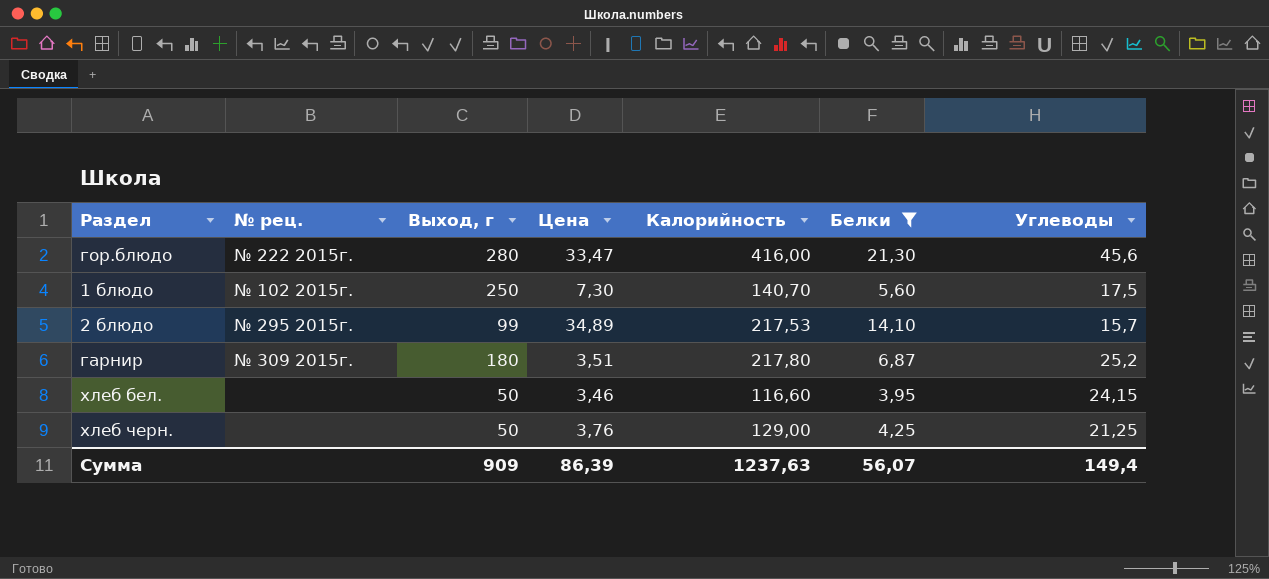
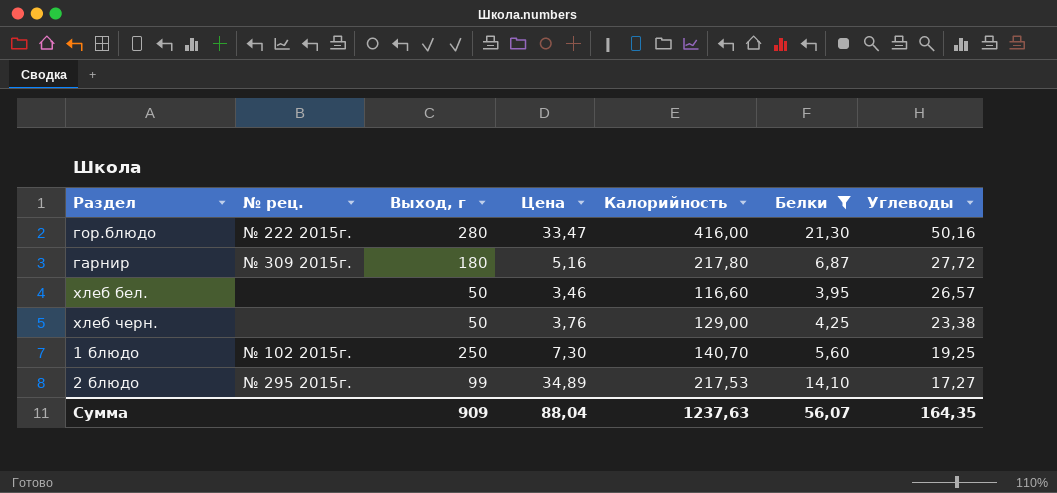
row order: none -> Углеводы descending
гор.блюдо | Углеводы: 45,6 -> 50,16
гарнир | Цена: 3,51 -> 5,16
гарнир | Углеводы: 25,2 -> 27,72
хлеб бел. | Углеводы: 24,15 -> 26,57
хлеб черн. | Углеводы: 21,25 -> 23,38
1 блюдо | Углеводы: 17,5 -> 19,25
2 блюдо | Углеводы: 15,7 -> 17,27
Сумма | Цена: 86,39 -> 88,04
Сумма | Углеводы: 149,4 -> 164,35

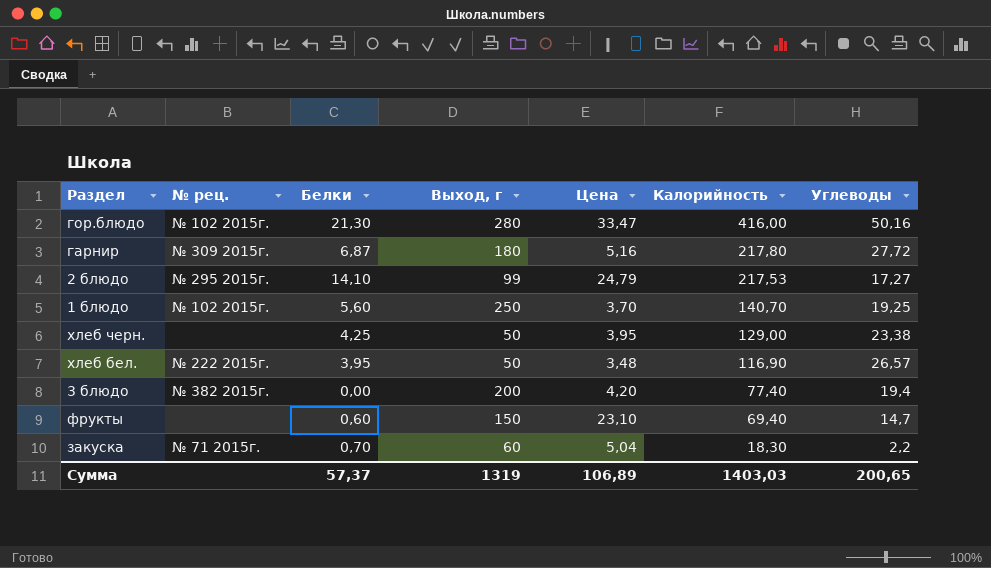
filter: Белки >= 3,95 -> none
row order: Углеводы descending -> Калорийность descending
column Белки | position: 6 -> 3
гор.блюдо | № рец.: № 222 2015г. -> № 102 2015г.
2 блюдо | Цена: 34,89 -> 24,79
1 блюдо | Цена: 7,30 -> 3,70
хлеб черн. | Цена: 3,76 -> 3,95
хлеб бел. | № рец.: none -> № 222 2015г.
хлеб бел. | Цена: 3,46 -> 3,48
хлеб бел. | Калорийность: 116,60 -> 116,90
Сумма | Белки: 56,07 -> 57,37
Сумма | Выход, г: 909 -> 1319
Сумма | Цена: 88,04 -> 106,89
Сумма | Калорийность: 1237,63 -> 1403,03
Сумма | Углеводы: 164,35 -> 200,65

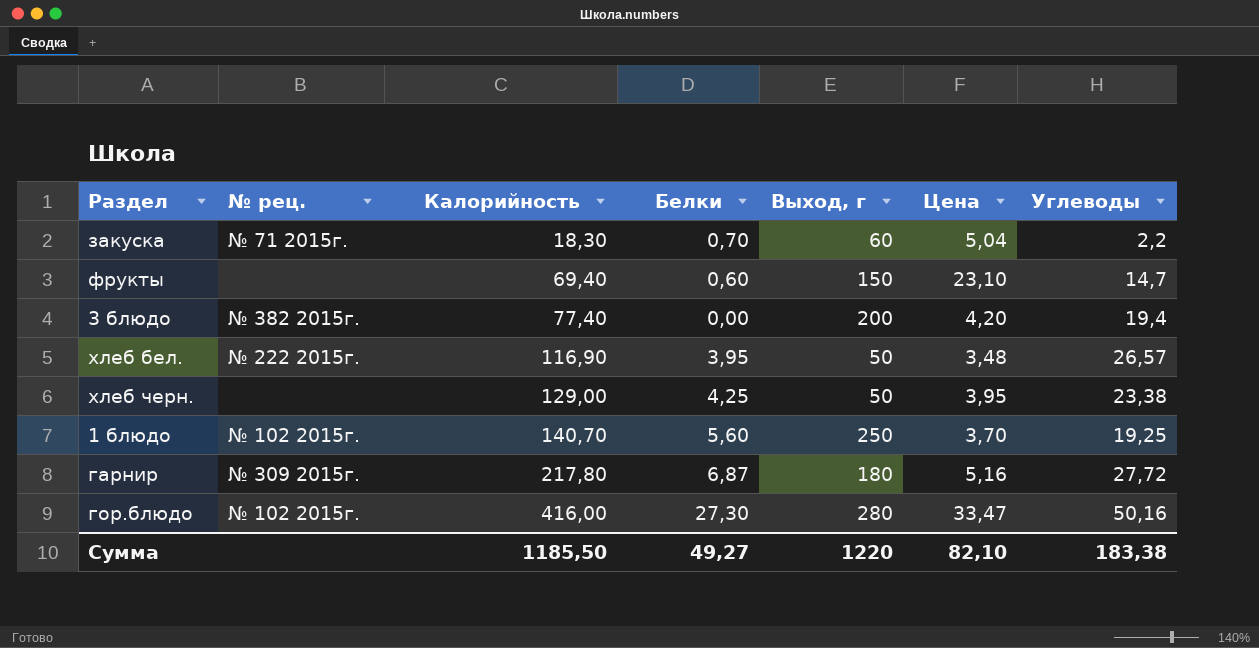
row order: Калорийность descending -> Калорийность ascending
column Калорийность | position: 6 -> 3
row 2 блюдо: № 295 2015г. | 14,10 | 99 | 24,79 | 217,53 | 17,27 -> none
гор.блюдо | Белки: 21,30 -> 27,30
Сумма | Калорийность: 1403,03 -> 1185,50
Сумма | Белки: 57,37 -> 49,27
Сумма | Выход, г: 1319 -> 1220
Сумма | Цена: 106,89 -> 82,10
Сумма | Углеводы: 200,65 -> 183,38

